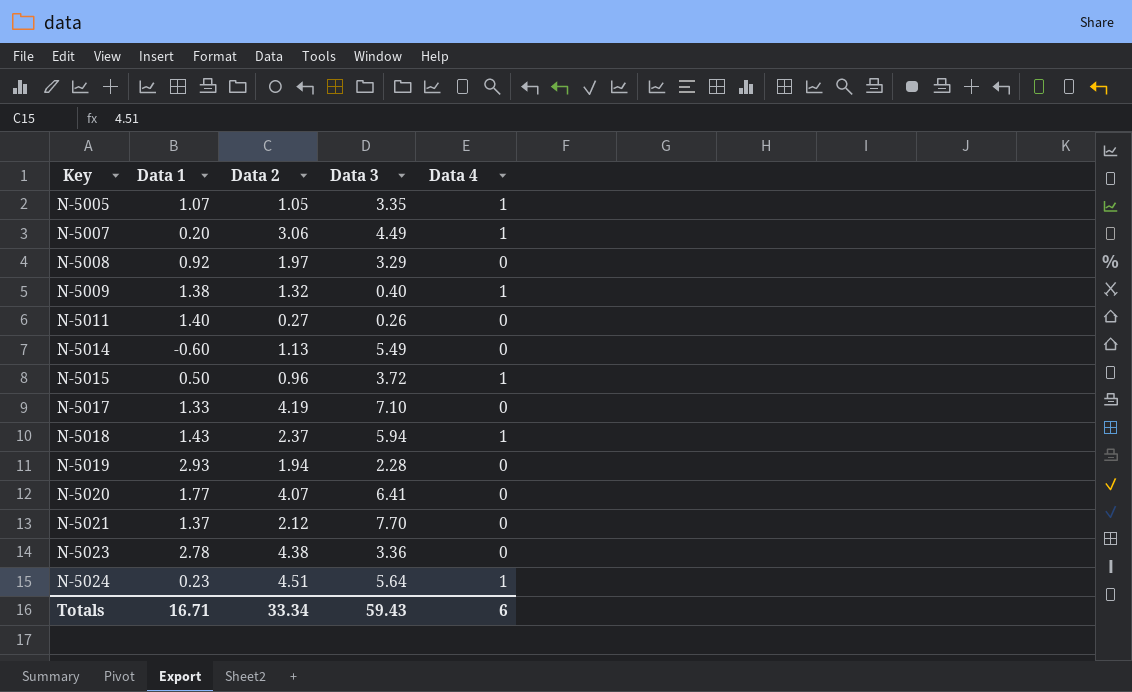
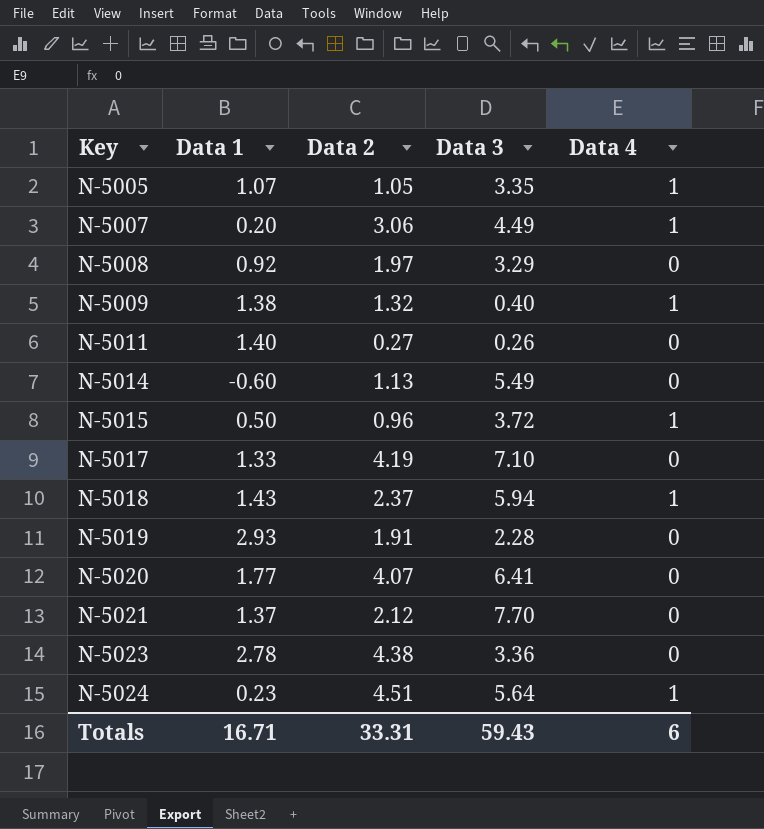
N-5019 | Data 2: 1.94 -> 1.91
Totals | Data 2: 33.34 -> 33.31

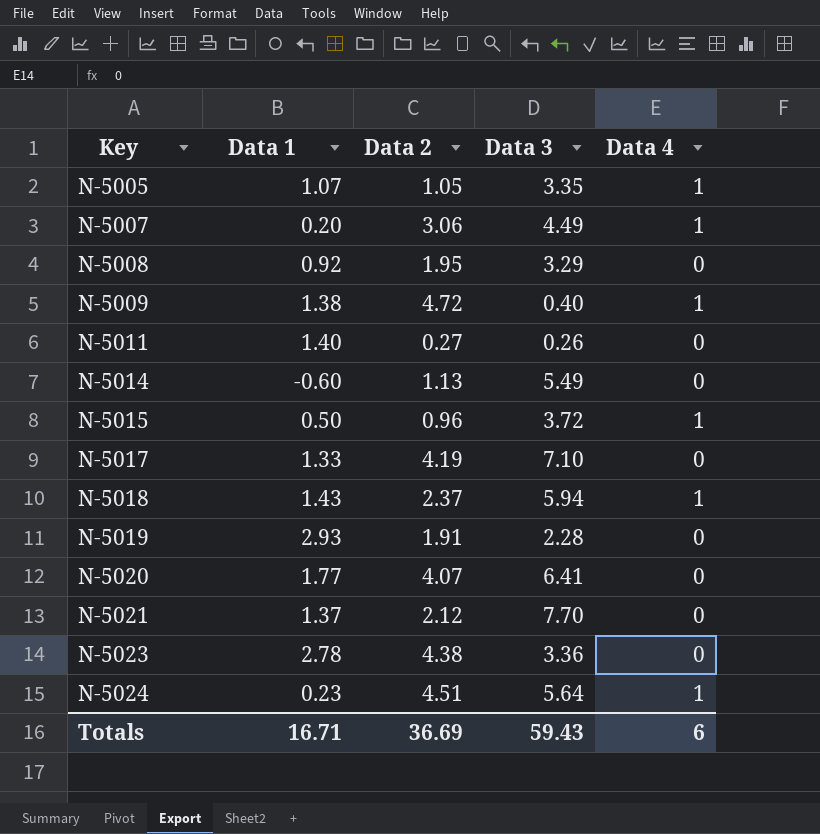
N-5008 | Data 2: 1.97 -> 1.95
N-5009 | Data 2: 1.32 -> 4.72
Totals | Data 2: 33.31 -> 36.69

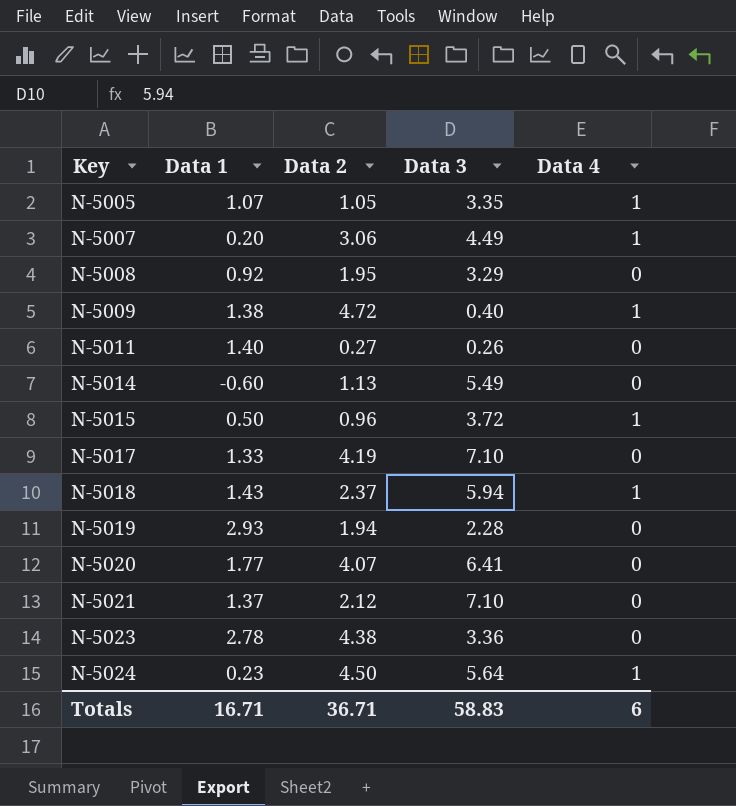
N-5019 | Data 2: 1.91 -> 1.94
N-5021 | Data 3: 7.70 -> 7.10
N-5024 | Data 2: 4.51 -> 4.50
Totals | Data 2: 36.69 -> 36.71
Totals | Data 3: 59.43 -> 58.83

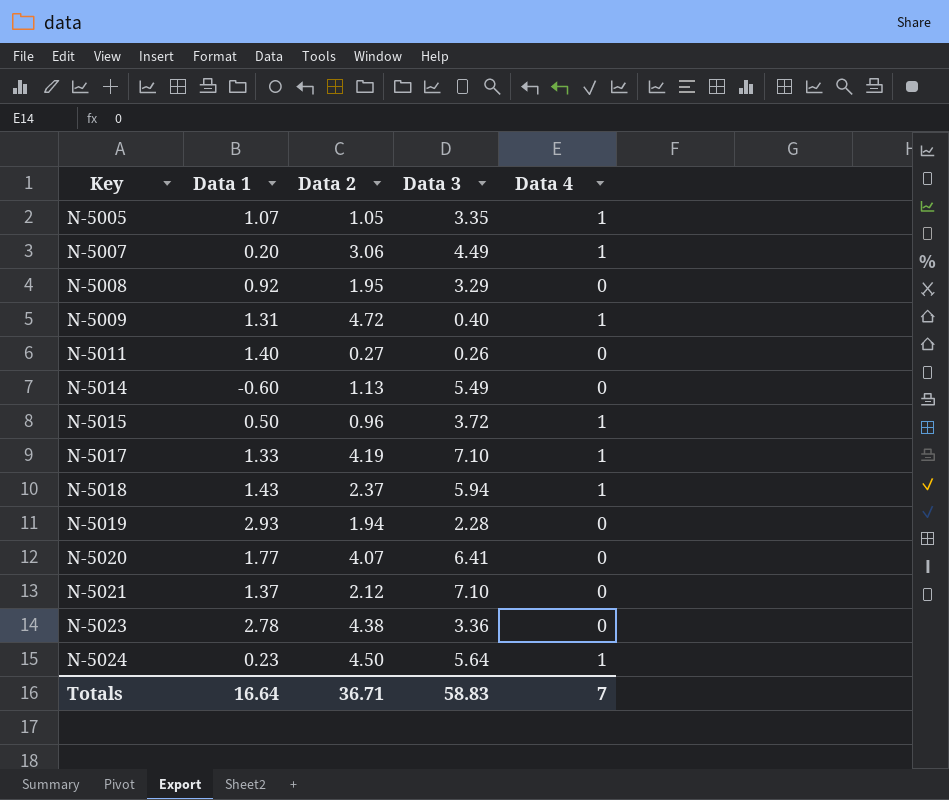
N-5009 | Data 1: 1.38 -> 1.31
N-5017 | Data 4: 0 -> 1
Totals | Data 1: 16.71 -> 16.64
Totals | Data 4: 6 -> 7

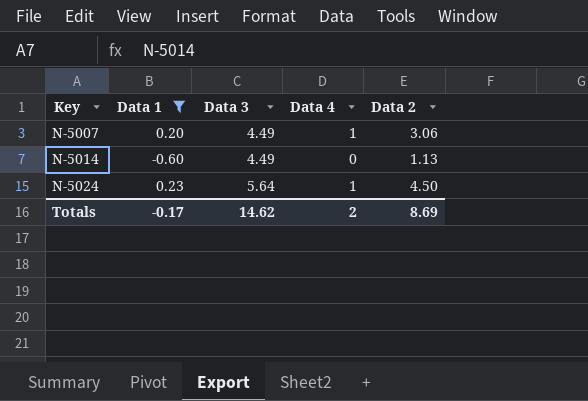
filter: none -> Data 1 <= 0.23
column Data 2 | position: 3 -> 5
N-5014 | Data 3: 5.49 -> 4.49
Totals | Data 1: 16.64 -> -0.17
Totals | Data 3: 58.83 -> 14.62
Totals | Data 4: 7 -> 2
Totals | Data 2: 36.71 -> 8.69

